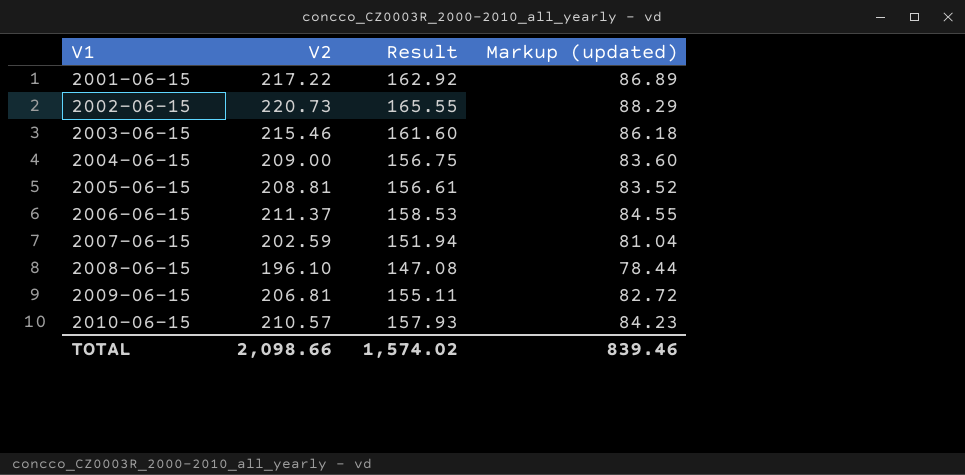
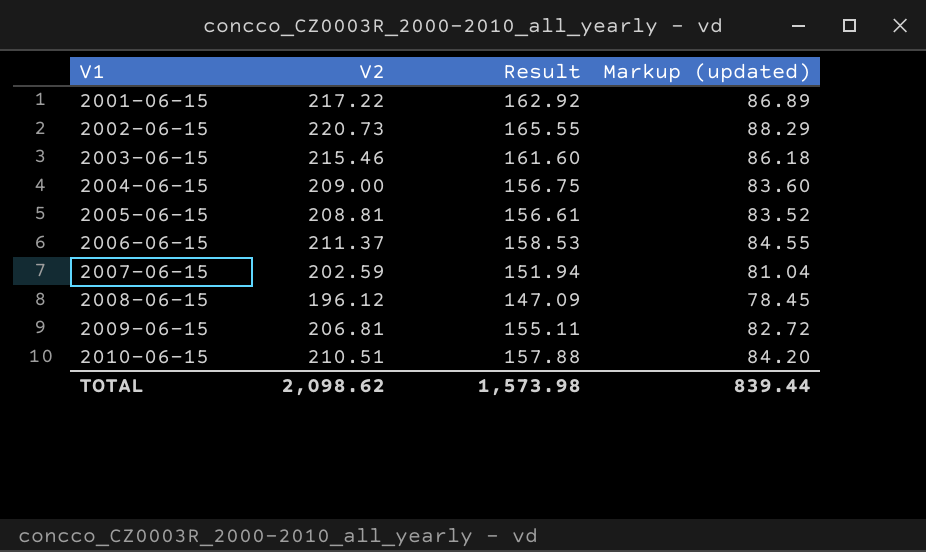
2008-06-15 | V2: 196.10 -> 196.12
2008-06-15 | Result: 147.08 -> 147.09
2008-06-15 | Markup (updated): 78.44 -> 78.45
2010-06-15 | V2: 210.57 -> 210.51
2010-06-15 | Result: 157.93 -> 157.88
2010-06-15 | Markup (updated): 84.23 -> 84.20
TOTAL | V2: 2,098.66 -> 2,098.62
TOTAL | Result: 1,574.02 -> 1,573.98
TOTAL | Markup (updated): 839.46 -> 839.44

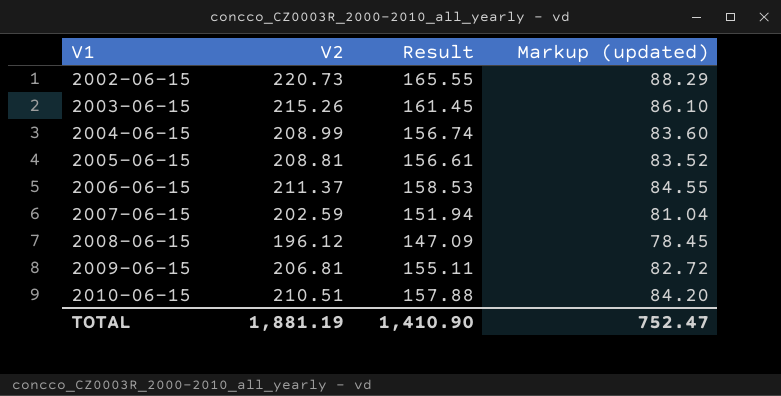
row 2001-06-15: 217.22 | 162.92 | 86.89 -> none
2003-06-15 | V2: 215.46 -> 215.26
2003-06-15 | Result: 161.60 -> 161.45
2003-06-15 | Markup (updated): 86.18 -> 86.10
2004-06-15 | V2: 209.00 -> 208.99
2004-06-15 | Result: 156.75 -> 156.74
TOTAL | V2: 2,098.62 -> 1,881.19
TOTAL | Result: 1,573.98 -> 1,410.90
TOTAL | Markup (updated): 839.44 -> 752.47

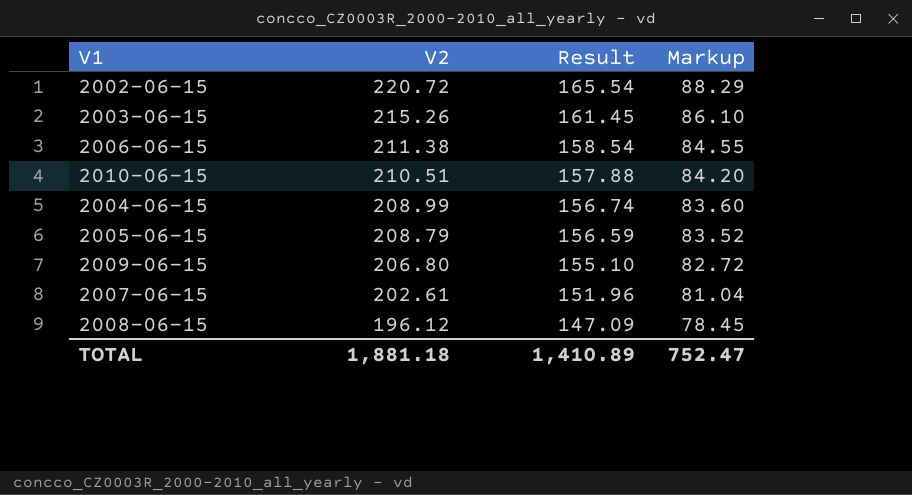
row order: V1 ascending -> V2 descending
column name: Markup (updated) -> Markup
2002-06-15 | V2: 220.73 -> 220.72
2002-06-15 | Result: 165.55 -> 165.54
2006-06-15 | V2: 211.37 -> 211.38
2006-06-15 | Result: 158.53 -> 158.54
2005-06-15 | V2: 208.81 -> 208.79
2005-06-15 | Result: 156.61 -> 156.59
2009-06-15 | V2: 206.81 -> 206.80
2009-06-15 | Result: 155.11 -> 155.10
2007-06-15 | V2: 202.59 -> 202.61
2007-06-15 | Result: 151.94 -> 151.96
TOTAL | V2: 1,881.19 -> 1,881.18
TOTAL | Result: 1,410.90 -> 1,410.89

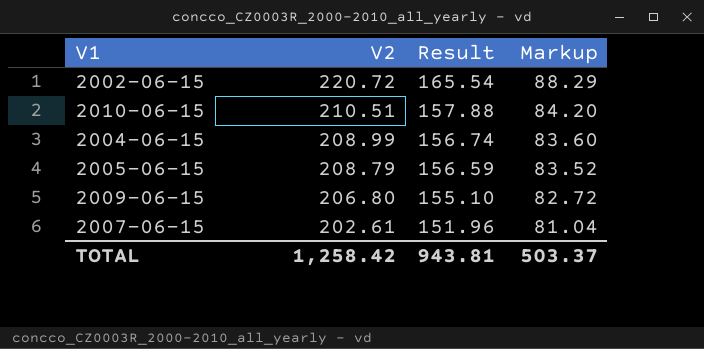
row 2003-06-15: 215.26 | 161.45 | 86.10 -> none
row 2006-06-15: 211.38 | 158.54 | 84.55 -> none
row 2008-06-15: 196.12 | 147.09 | 78.45 -> none
TOTAL | V2: 1,881.18 -> 1,258.42
TOTAL | Result: 1,410.89 -> 943.81
TOTAL | Markup: 752.47 -> 503.37

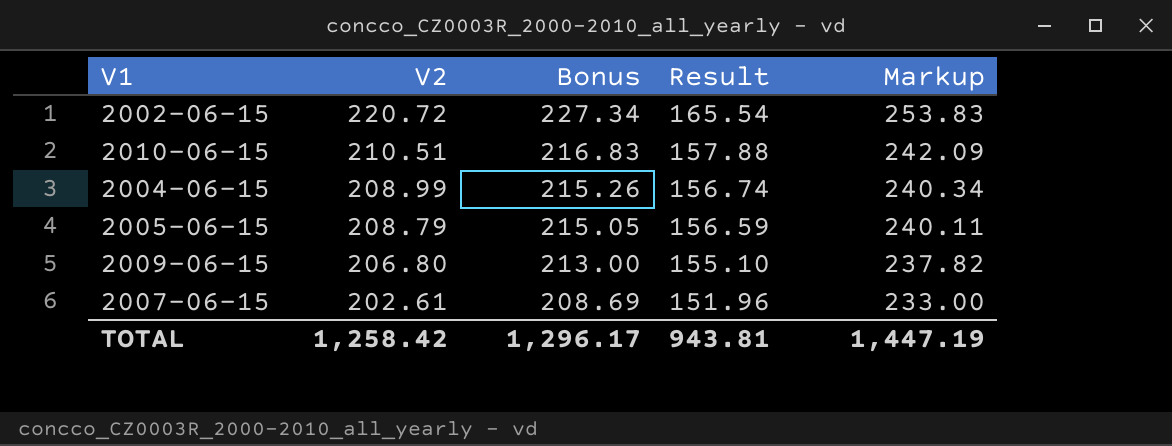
column Bonus | formula: none -> [V2] * 1.03
column Markup | formula: [V2] * 0.4 -> [V2] * 1.15
TOTAL | Markup: 503.37 -> 1,447.19

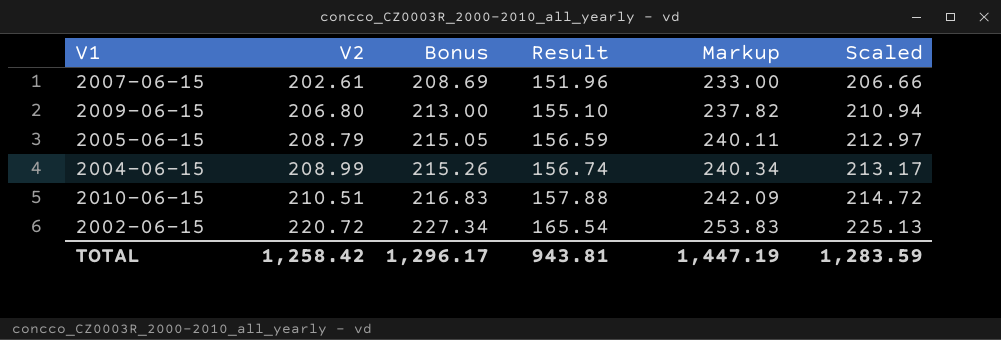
row order: V2 descending -> V2 ascending
column Scaled | formula: none -> [V2] * 1.02

